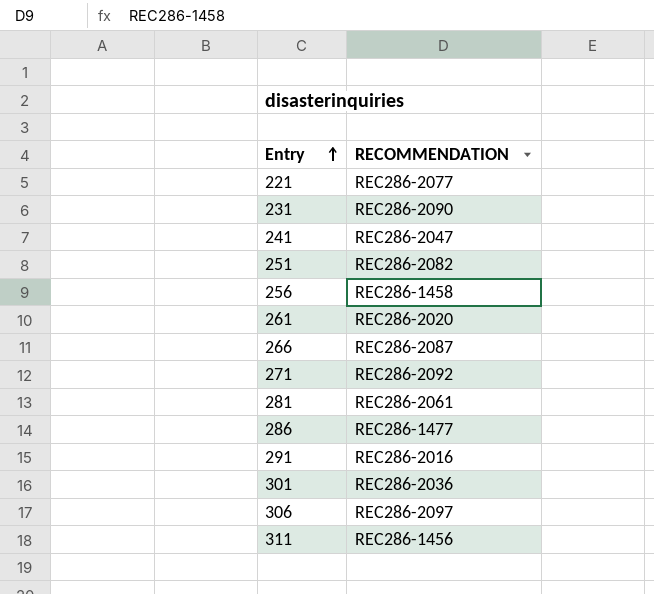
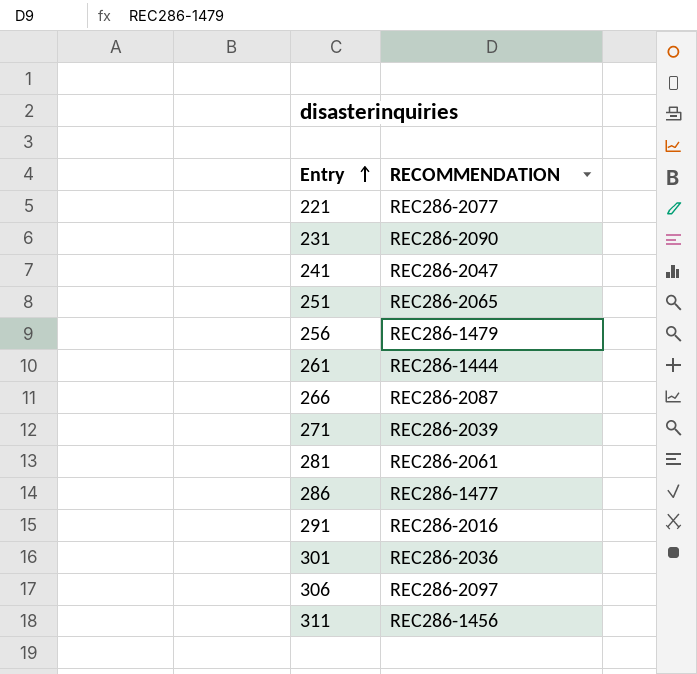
251 | RECOMMENDATION: REC286-2082 -> REC286-2065
256 | RECOMMENDATION: REC286-1458 -> REC286-1479
261 | RECOMMENDATION: REC286-2020 -> REC286-1444
271 | RECOMMENDATION: REC286-2092 -> REC286-2039

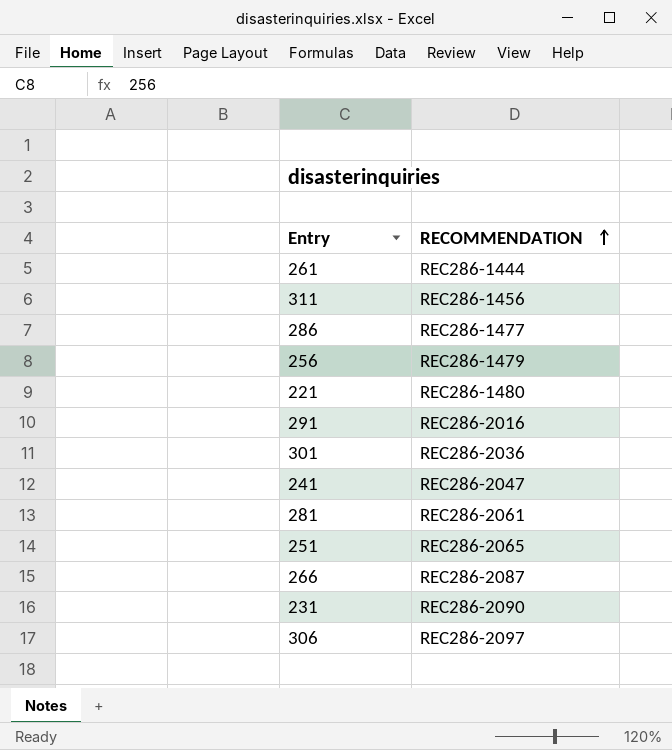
row order: Entry ascending -> RECOMMENDATION ascending
row 271: REC286-2039 -> none
221 | RECOMMENDATION: REC286-2077 -> REC286-1480

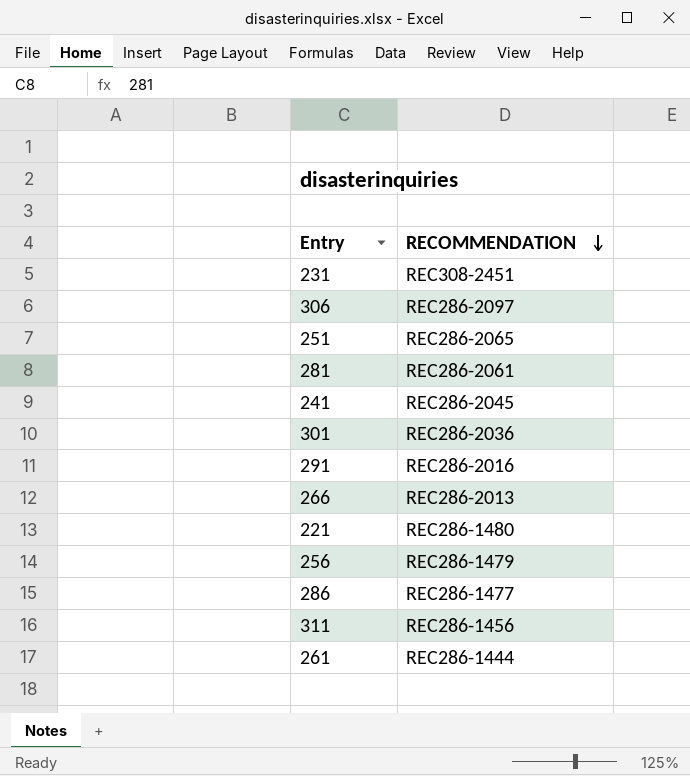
row order: RECOMMENDATION ascending -> RECOMMENDATION descending
231 | RECOMMENDATION: REC286-2090 -> REC308-2451
241 | RECOMMENDATION: REC286-2047 -> REC286-2045
266 | RECOMMENDATION: REC286-2087 -> REC286-2013

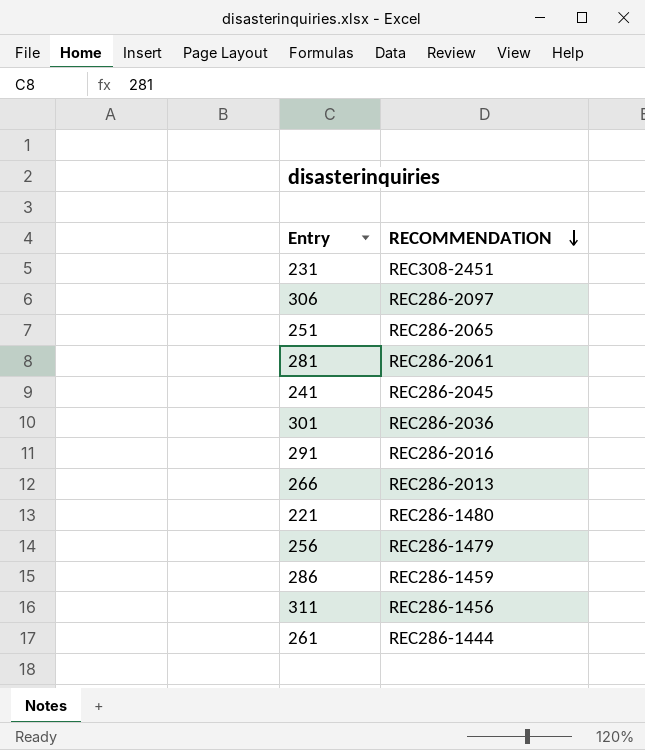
286 | RECOMMENDATION: REC286-1477 -> REC286-1459

